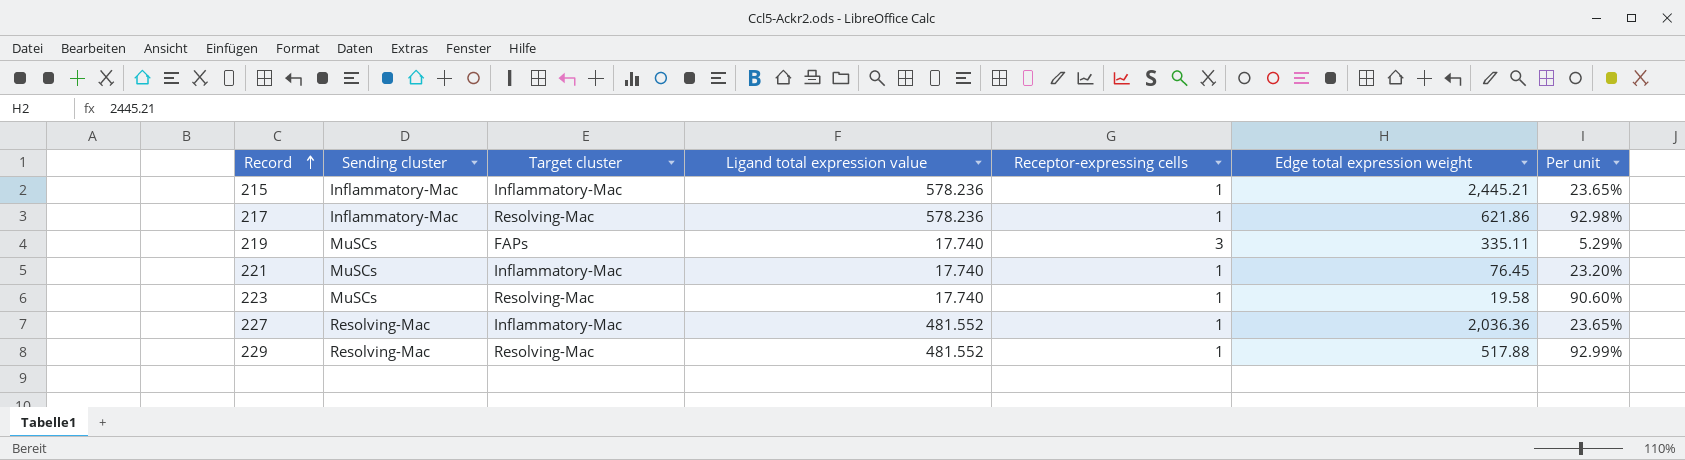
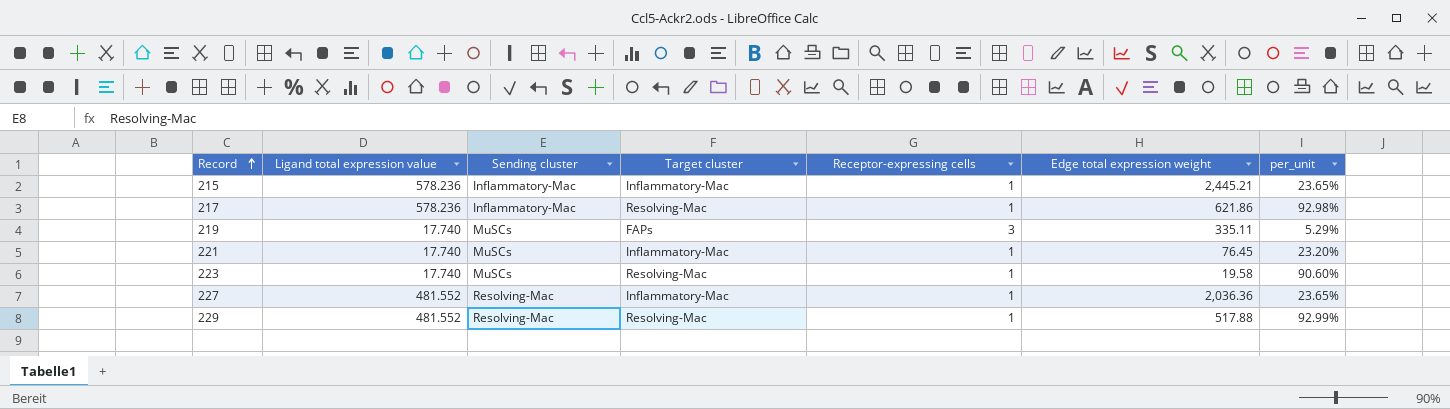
column Ligand total expression value | position: 4 -> 2
column name: Per unit -> per_unit

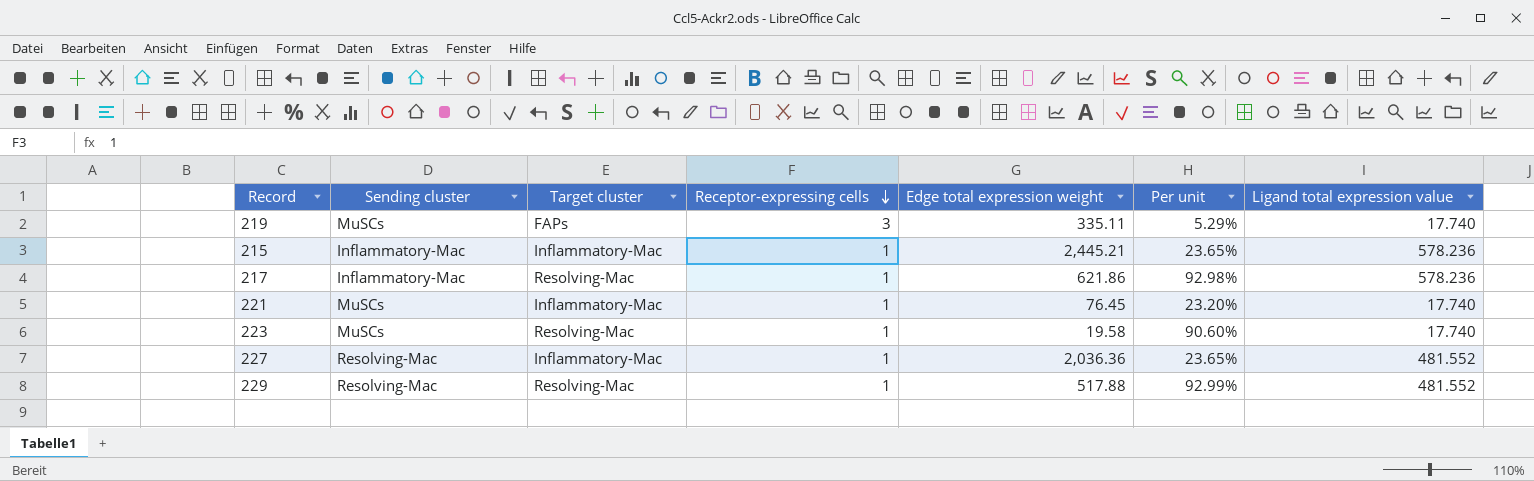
row order: Record ascending -> Receptor-expressing cells descending
column name: per_unit -> Per unit
column Ligand total expression value | position: 2 -> 7

